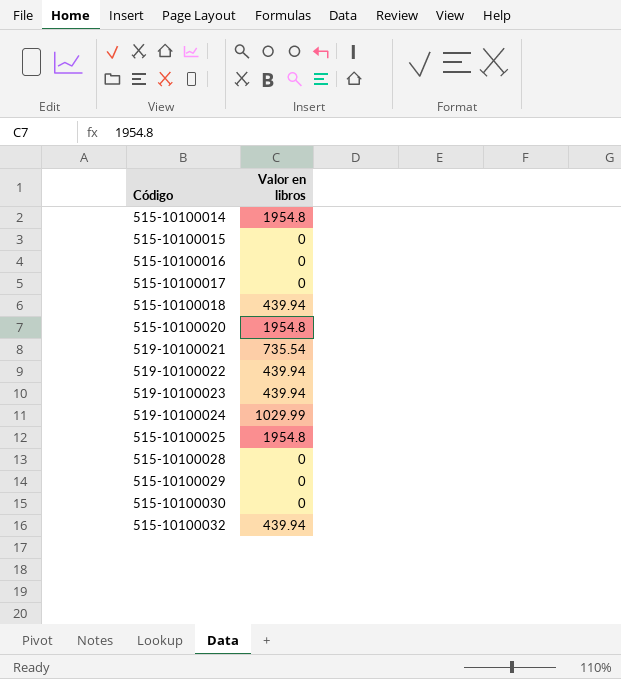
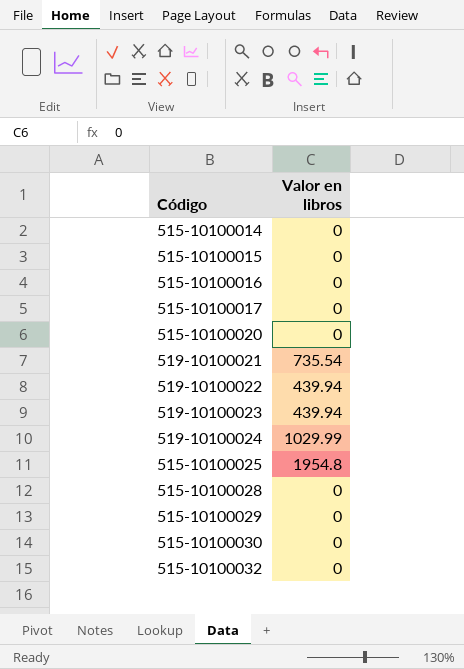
row 515-10100018: 439.94 -> none
515-10100014 | Valor en libros: 1954.8 -> 0
515-10100020 | Valor en libros: 1954.8 -> 0
515-10100032 | Valor en libros: 439.94 -> 0

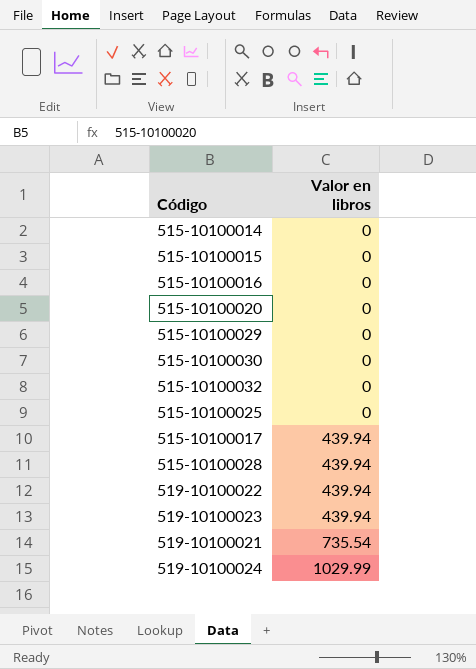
row order: none -> Valor en libros ascending
515-10100025 | Valor en libros: 1954.8 -> 0
515-10100017 | Valor en libros: 0 -> 439.94
515-10100028 | Valor en libros: 0 -> 439.94

